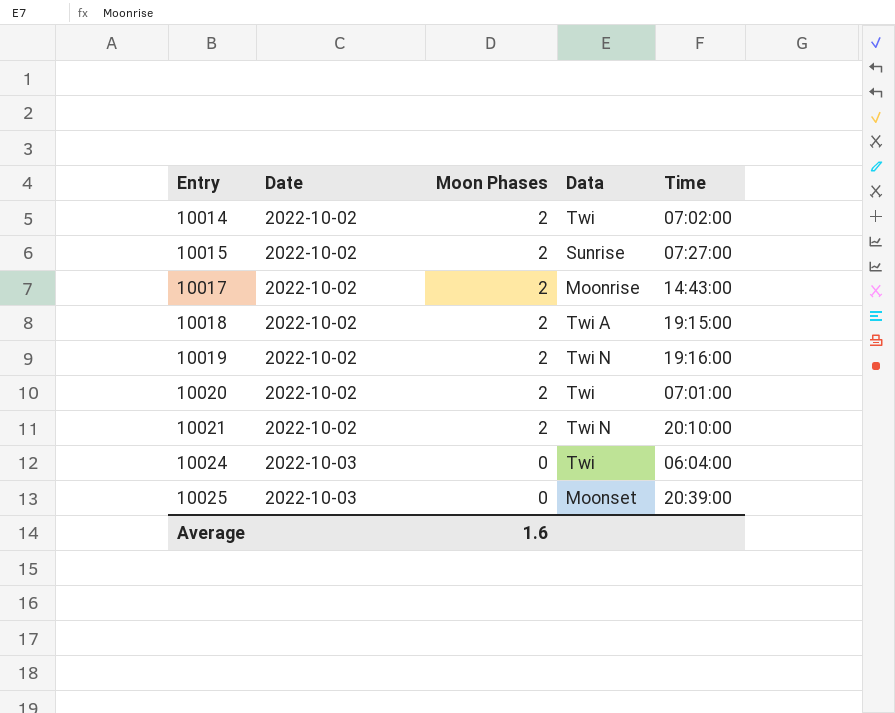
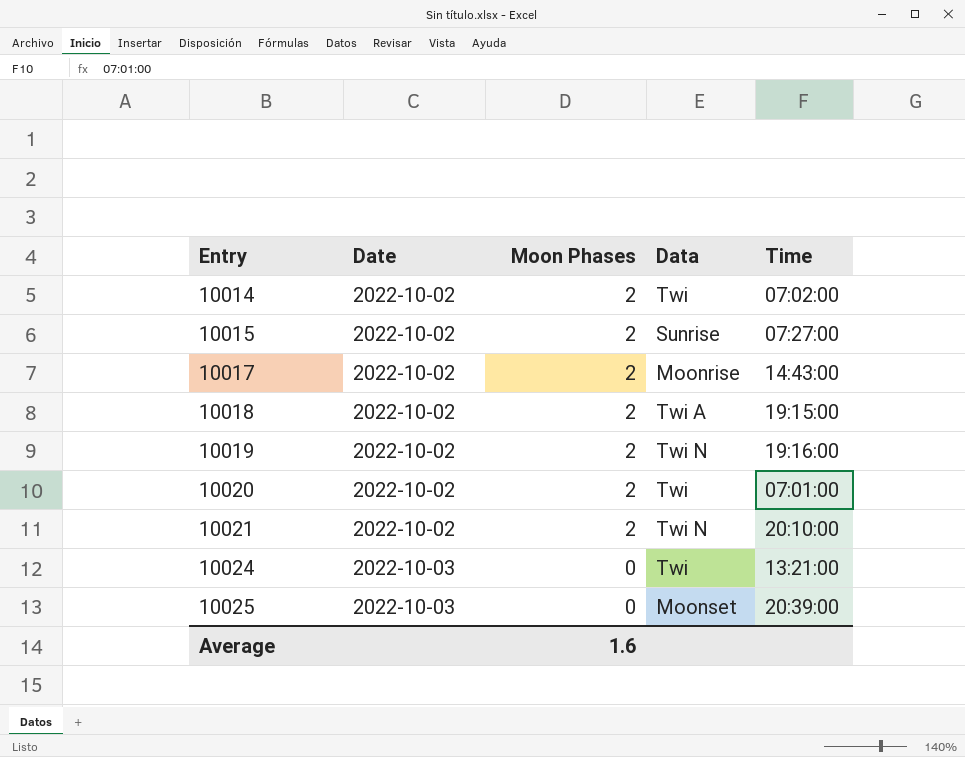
10024 | Time: 06:04:00 -> 13:21:00

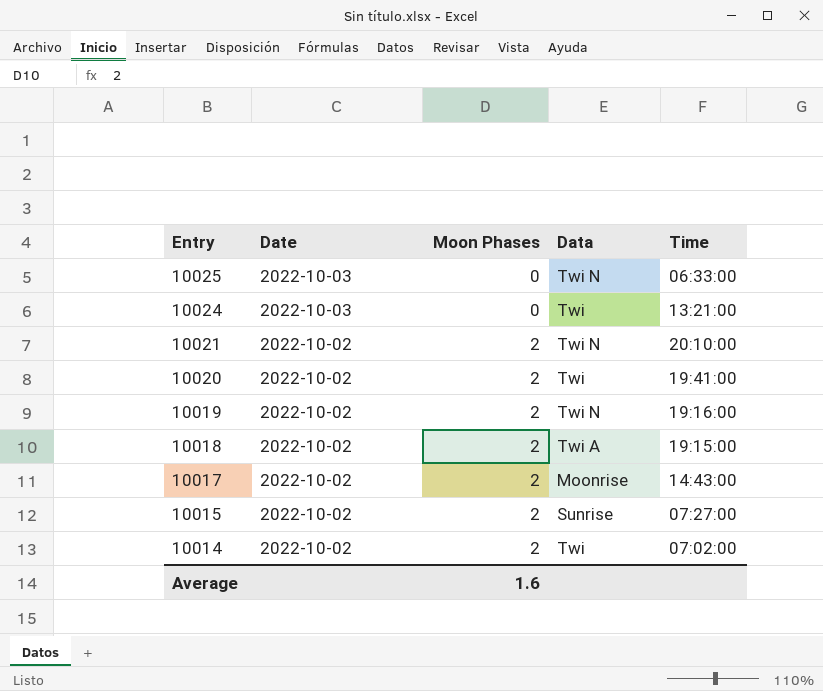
row order: Entry ascending -> Entry descending
10025 | Data: Moonset -> Twi N
10025 | Time: 20:39:00 -> 06:33:00
10020 | Time: 07:01:00 -> 19:41:00

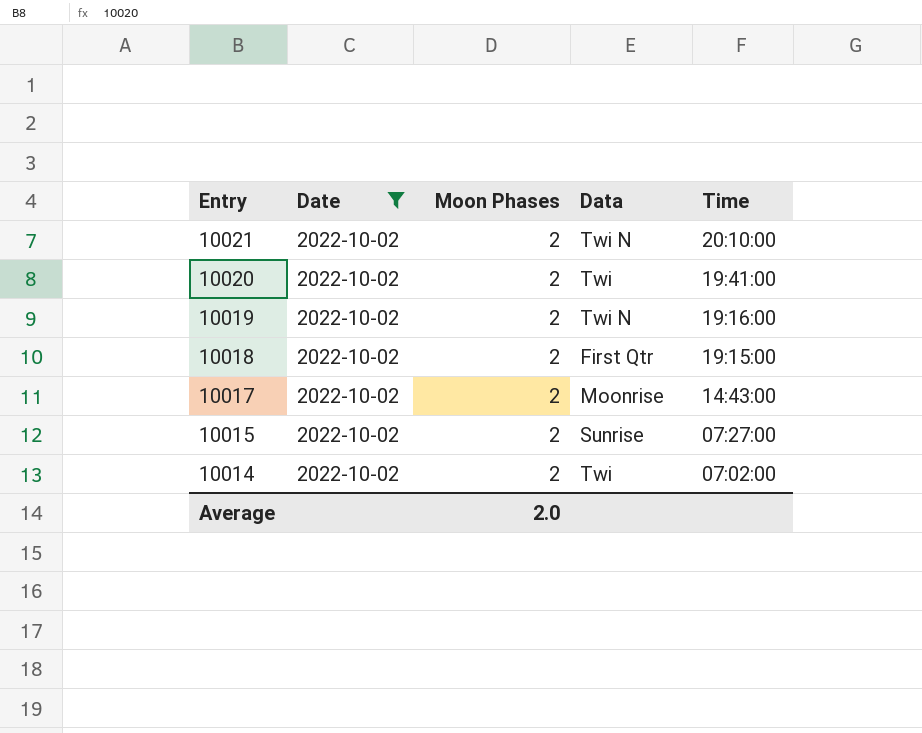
filter: none -> Date = 2022-10-02
10018 | Data: Twi A -> First Qtr
Average | Moon Phases: 1.6 -> 2.0

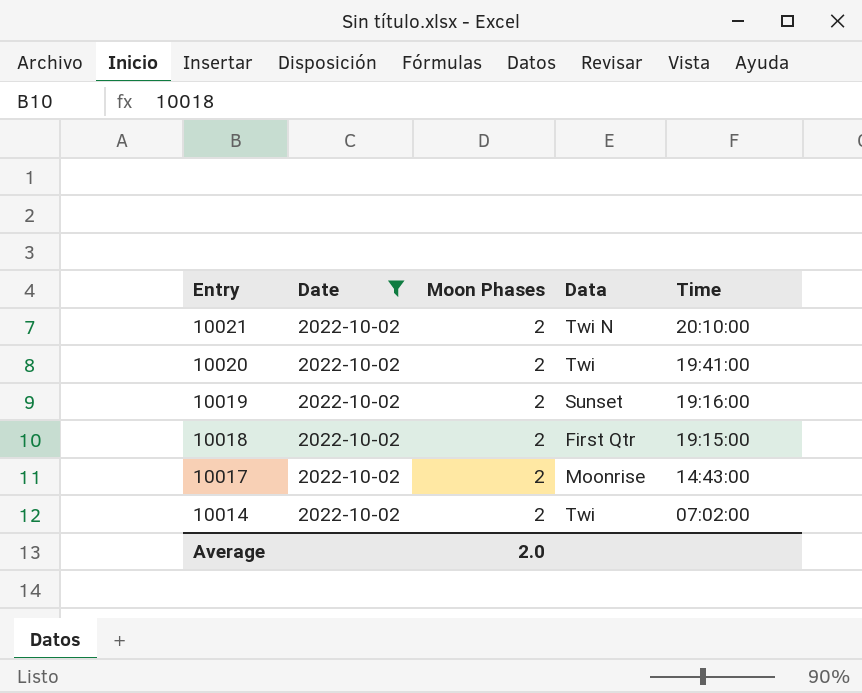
row 10015: 2022-10-02 | 2 | Sunrise | 07:27:00 -> none
10019 | Data: Twi N -> Sunset

